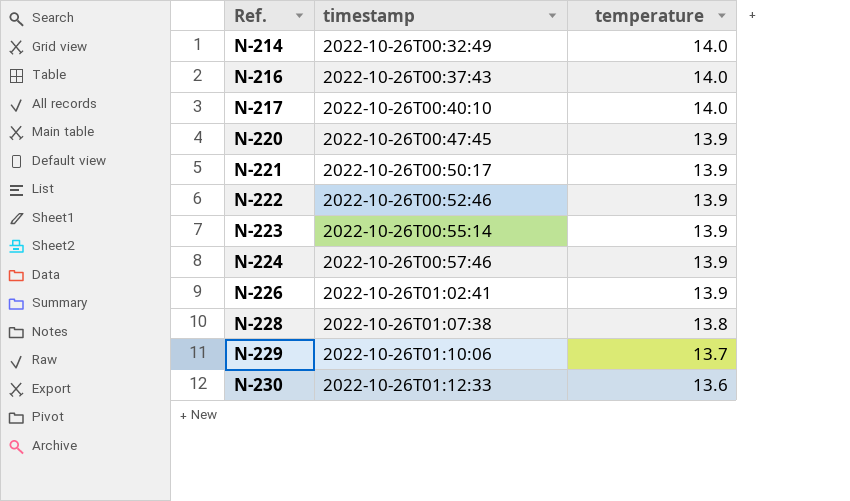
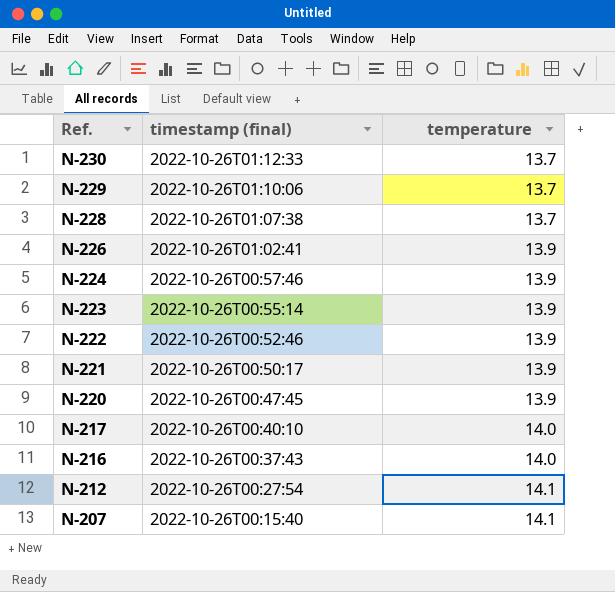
row order: Ref. ascending -> Ref. descending
column name: timestamp -> timestamp (final)
row N-214: 2022-10-26T00:32:49 | 14.0 -> none
N-230 | temperature: 13.6 -> 13.7
N-228 | temperature: 13.8 -> 13.7
row N-212: none -> 2022-10-26T00:27:54 | 14.1
row N-207: none -> 2022-10-26T00:15:40 | 14.1

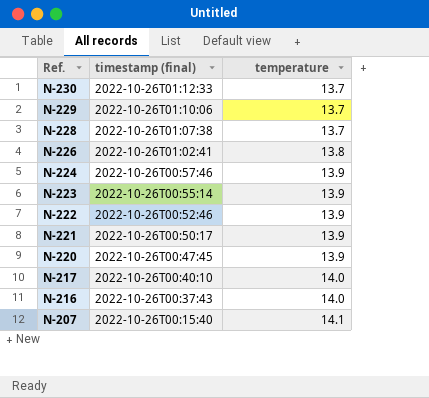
row N-212: 2022-10-26T00:27:54 | 14.1 -> none
N-226 | temperature: 13.9 -> 13.8

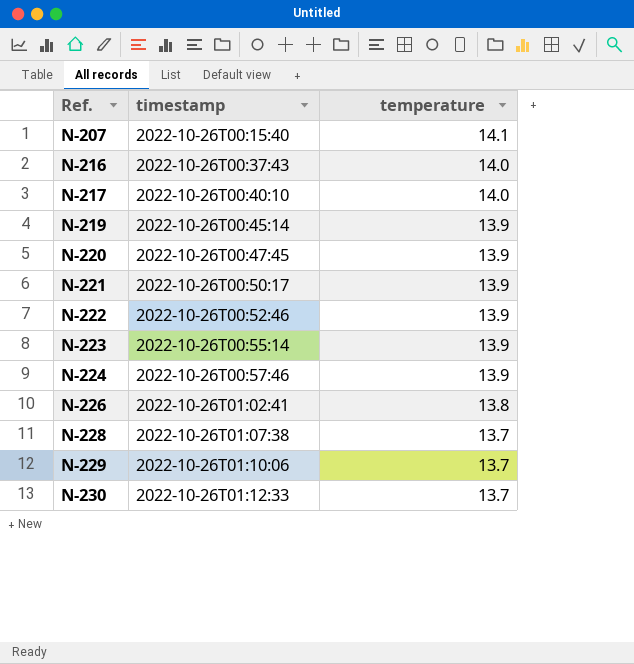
row order: Ref. descending -> Ref. ascending
column name: timestamp (final) -> timestamp
row N-219: none -> 2022-10-26T00:45:14 | 13.9

